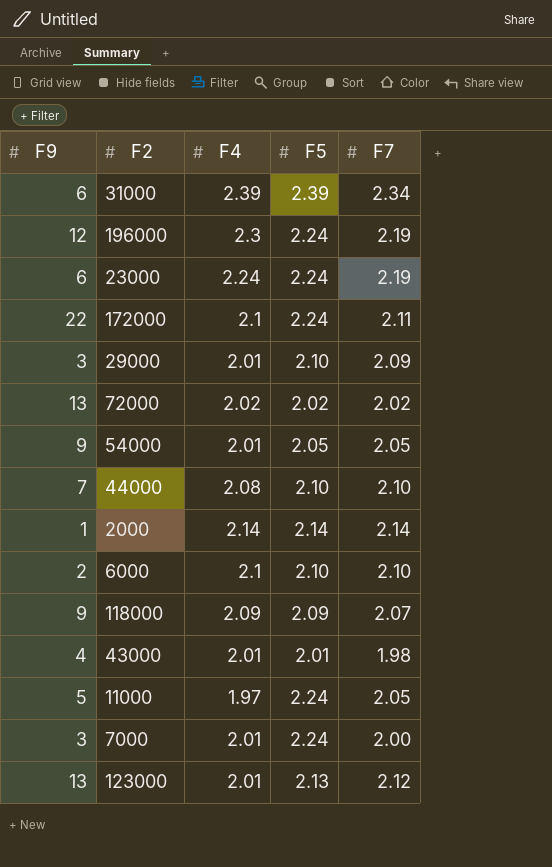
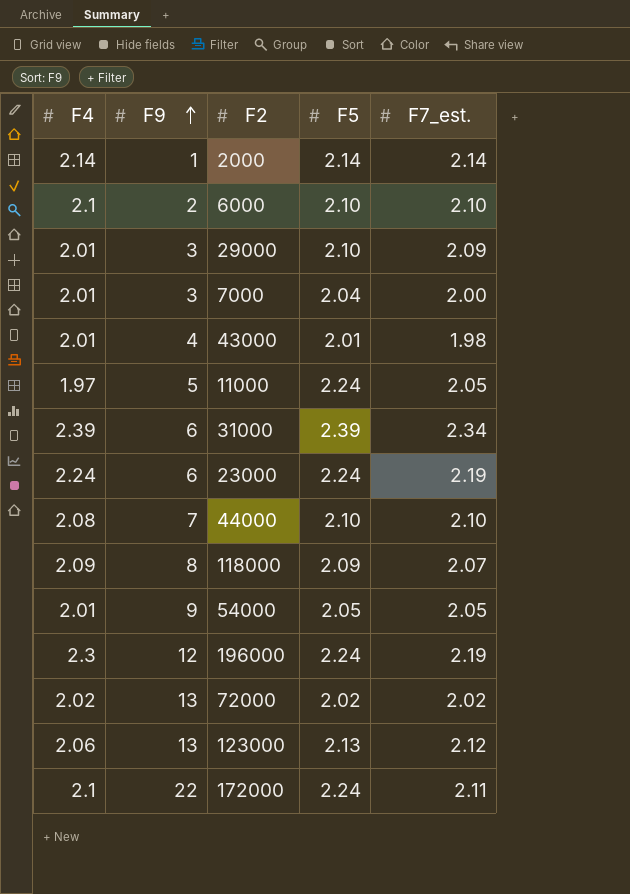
row order: none -> F9 ascending
column F4 | position: 3 -> 1
column name: F7 -> F7_est.
7000 | F5: 2.24 -> 2.04
118000 | F9: 9 -> 8
123000 | F4: 2.01 -> 2.06

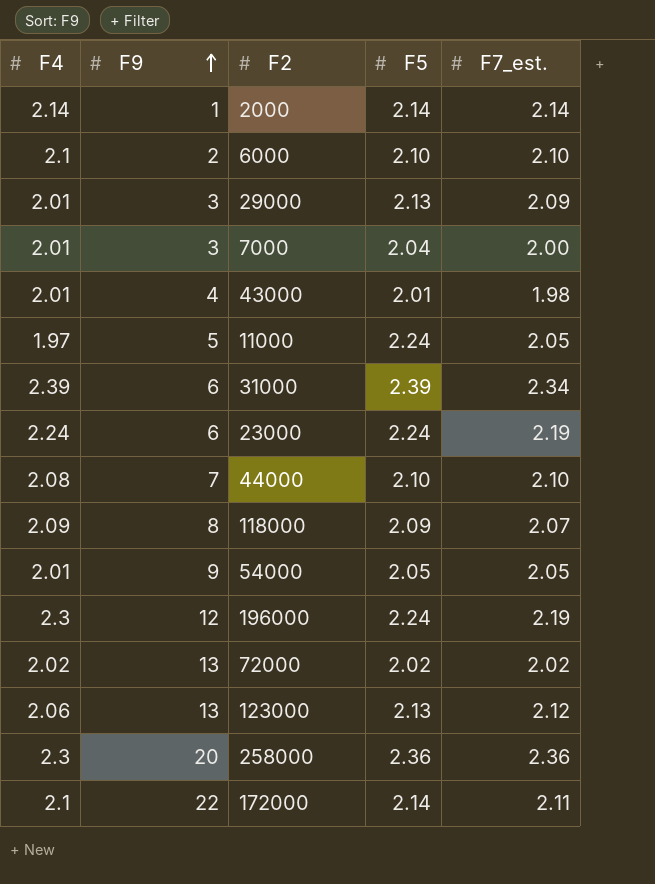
29000 | F5: 2.10 -> 2.13
row 258000: none -> 2.3 | 20 | 2.36 | 2.36
172000 | F5: 2.24 -> 2.14

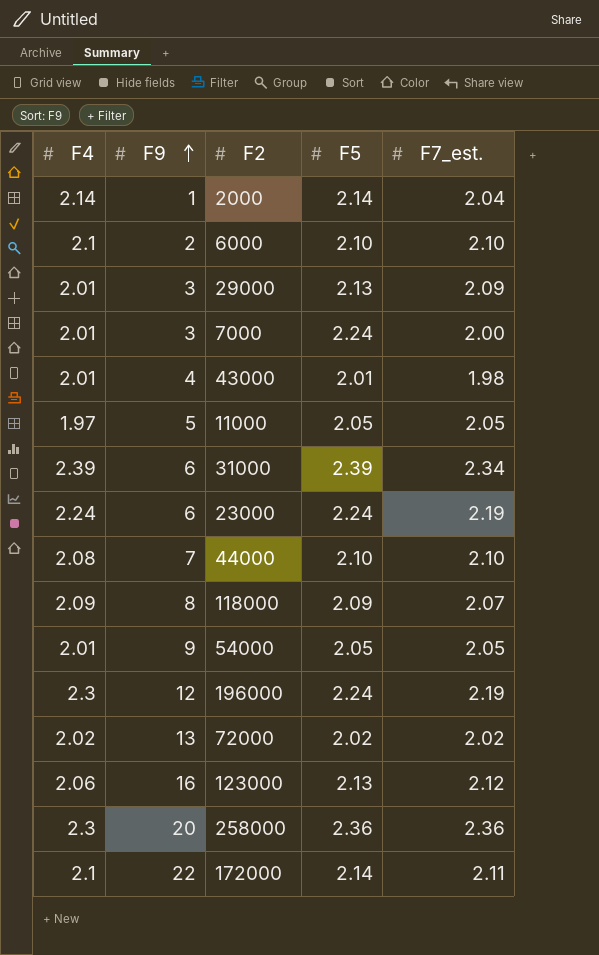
2000 | F7_est.: 2.14 -> 2.04
7000 | F5: 2.04 -> 2.24
11000 | F5: 2.24 -> 2.05
123000 | F9: 13 -> 16

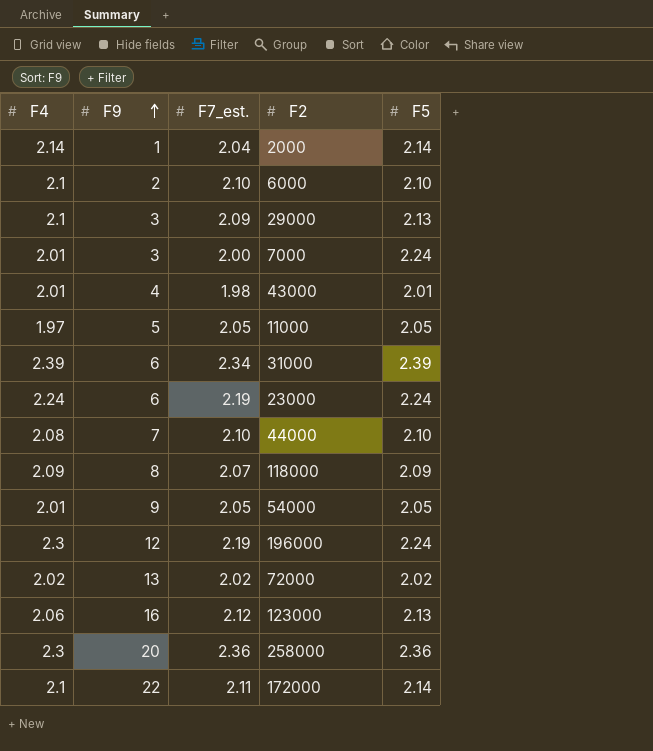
column F7_est. | position: 5 -> 3
29000 | F4: 2.01 -> 2.1

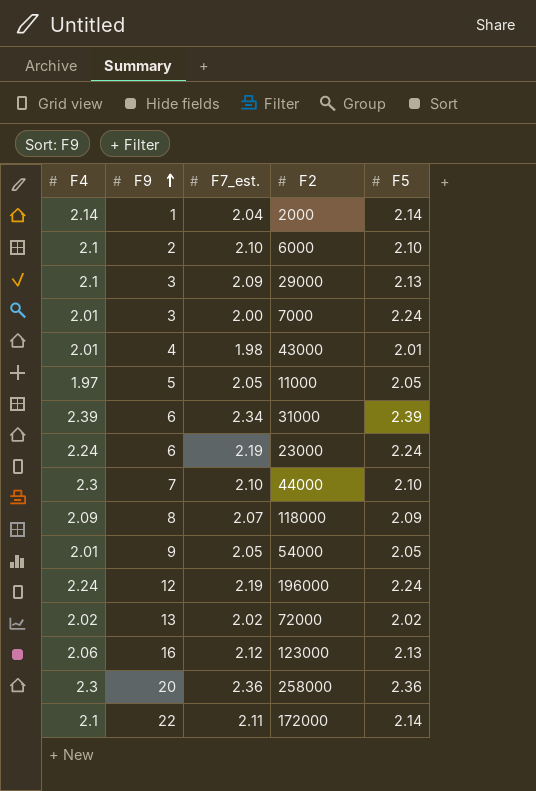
44000 | F4: 2.08 -> 2.3
196000 | F4: 2.3 -> 2.24

